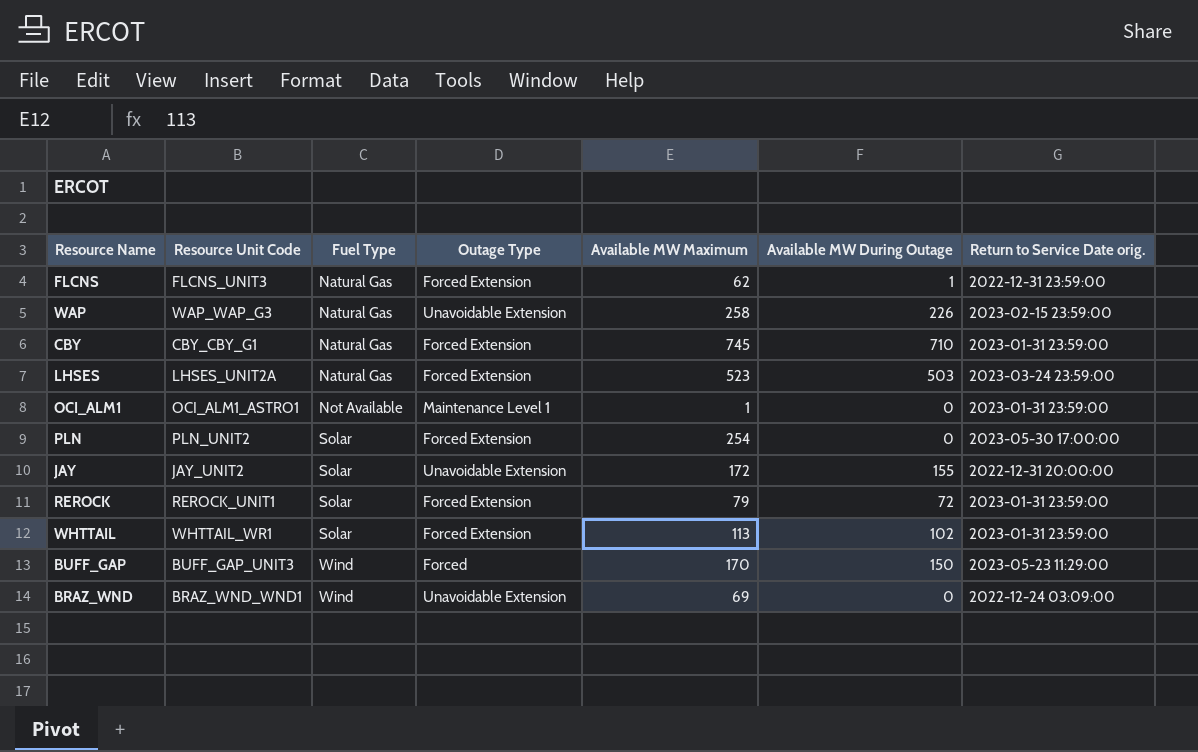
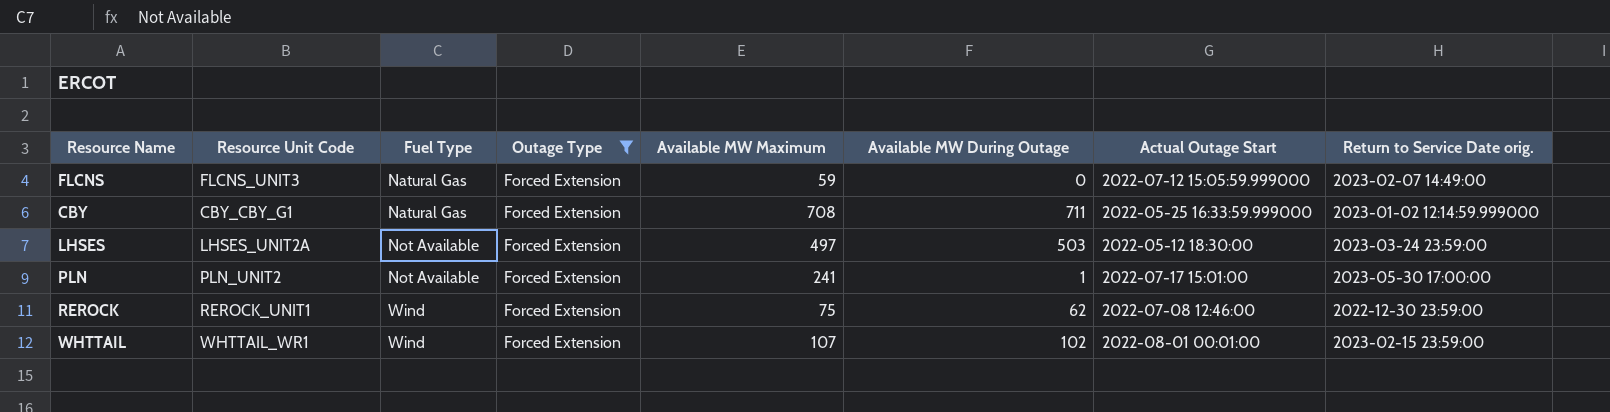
filter: none -> Outage Type = Forced Extension
column Actual Outage Start | position: none -> 7
FLCNS | Available MW Maximum: 62 -> 59
FLCNS | Available MW During Outage: 1 -> 0
FLCNS | Return to Service Date orig.: 2022-12-31 23:59:00 -> 2023-02-07 14:49:00
CBY | Available MW Maximum: 745 -> 708
CBY | Available MW During Outage: 710 -> 711
CBY | Return to Service Date orig.: 2023-01-31 23:59:00 -> 2023-01-02 12:14:59.999000
LHSES | Fuel Type: Natural Gas -> Not Available
LHSES | Available MW Maximum: 523 -> 497
PLN | Fuel Type: Solar -> Not Available
PLN | Available MW Maximum: 254 -> 241
PLN | Available MW During Outage: 0 -> 1
REROCK | Fuel Type: Solar -> Wind
REROCK | Available MW Maximum: 79 -> 75
REROCK | Available MW During Outage: 72 -> 62
REROCK | Return to Service Date orig.: 2023-01-31 23:59:00 -> 2022-12-30 23:59:00
WHTTAIL | Fuel Type: Solar -> Wind
WHTTAIL | Available MW Maximum: 113 -> 107
WHTTAIL | Return to Service Date orig.: 2023-01-31 23:59:00 -> 2023-02-15 23:59:00

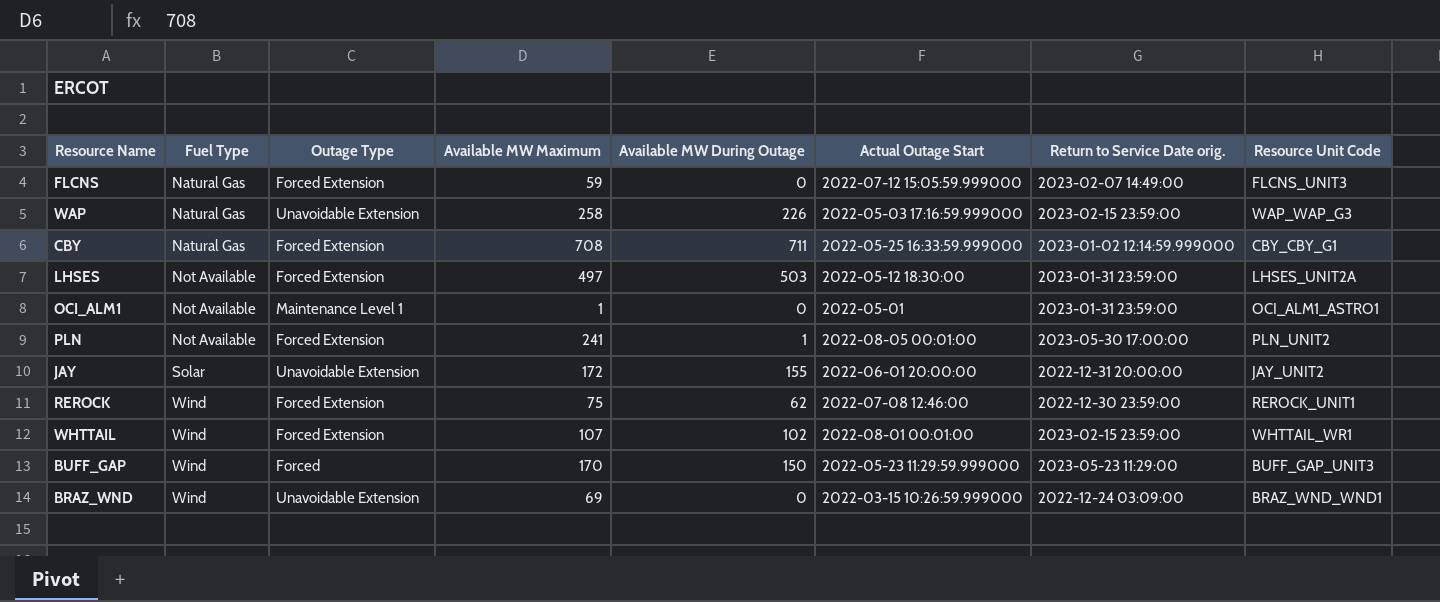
filter: Outage Type = Forced Extension -> none
column Resource Unit Code | position: 2 -> 8
LHSES | Return to Service Date orig.: 2023-03-24 23:59:00 -> 2023-01-31 23:59:00
PLN | Actual Outage Start: 2022-07-17 15:01:00 -> 2022-08-05 00:01:00

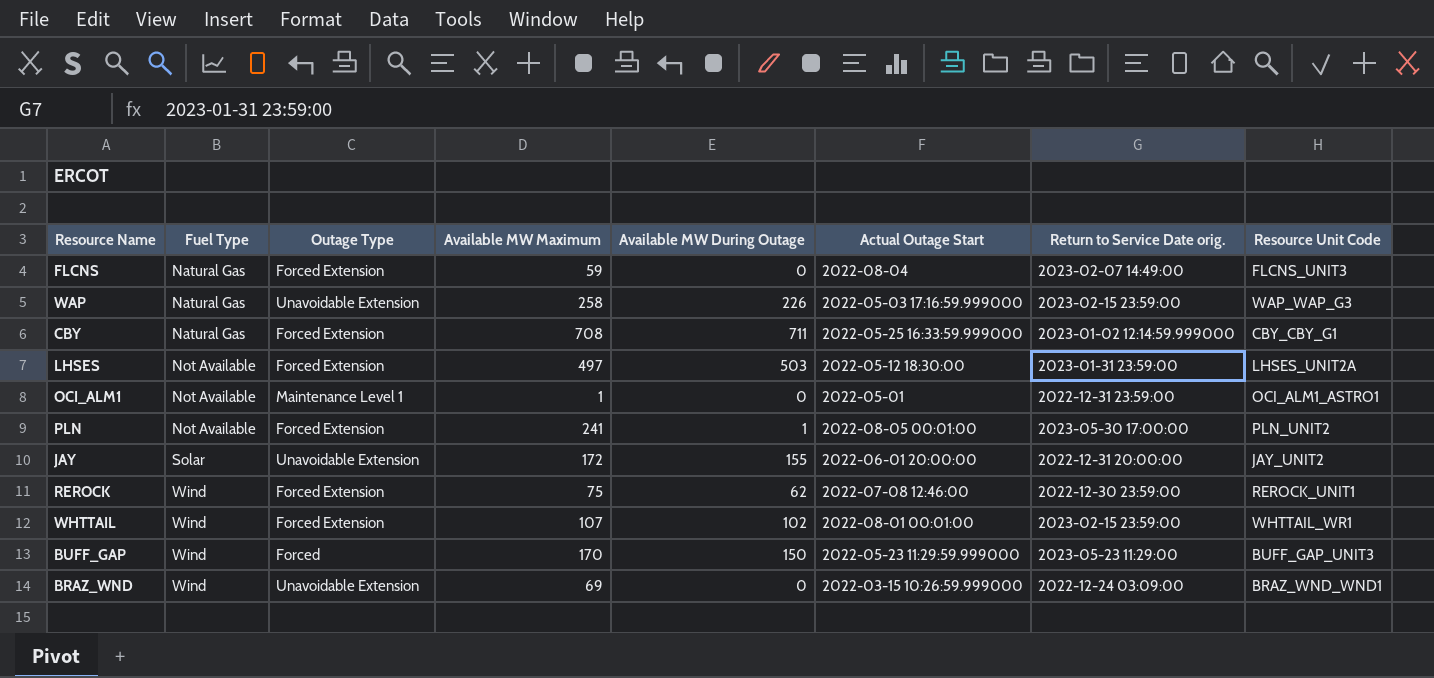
FLCNS | Actual Outage Start: 2022-07-12 15:05:59.999000 -> 2022-08-04
OCI_ALM1 | Return to Service Date orig.: 2023-01-31 23:59:00 -> 2022-12-31 23:59:00

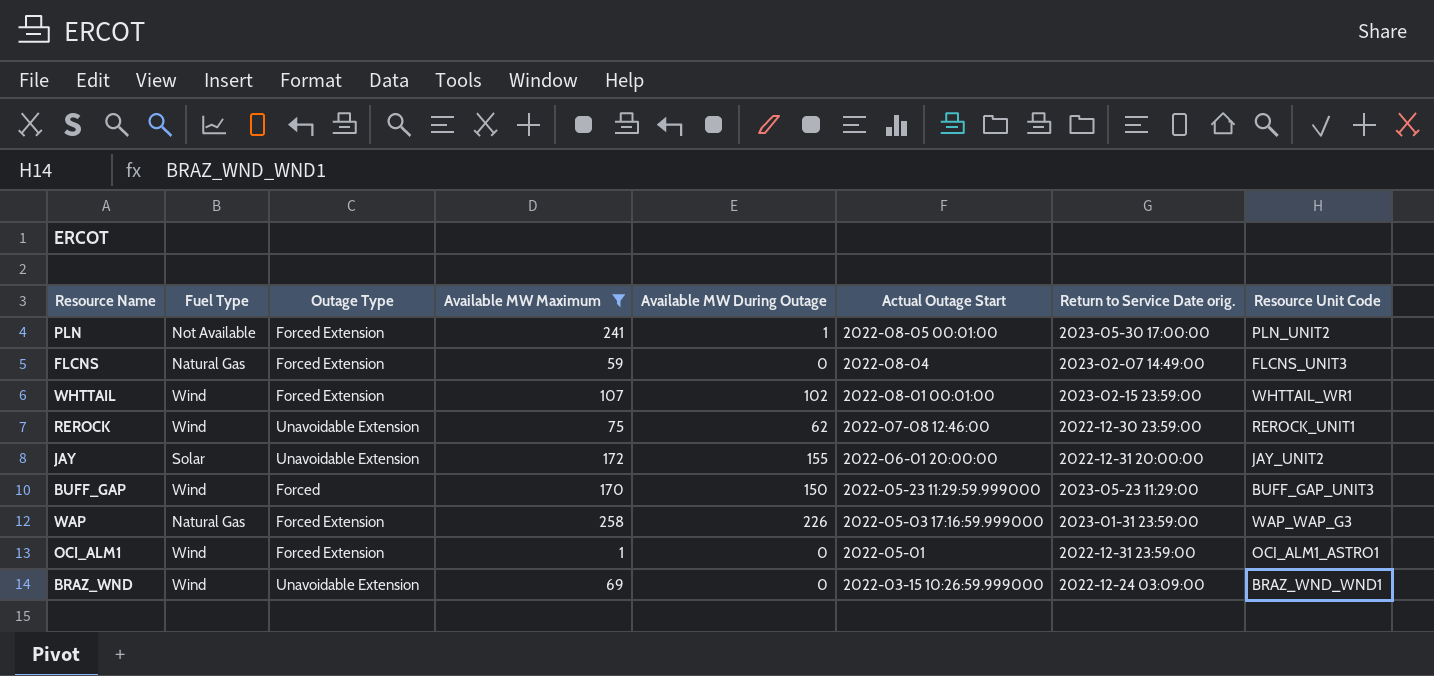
filter: none -> Available MW Maximum <= 258
row order: Fuel Type ascending -> Actual Outage Start descending
REROCK | Outage Type: Forced Extension -> Unavoidable Extension
WAP | Outage Type: Unavoidable Extension -> Forced Extension
WAP | Return to Service Date orig.: 2023-02-15 23:59:00 -> 2023-01-31 23:59:00
OCI_ALM1 | Fuel Type: Not Available -> Wind
OCI_ALM1 | Outage Type: Maintenance Level 1 -> Forced Extension

